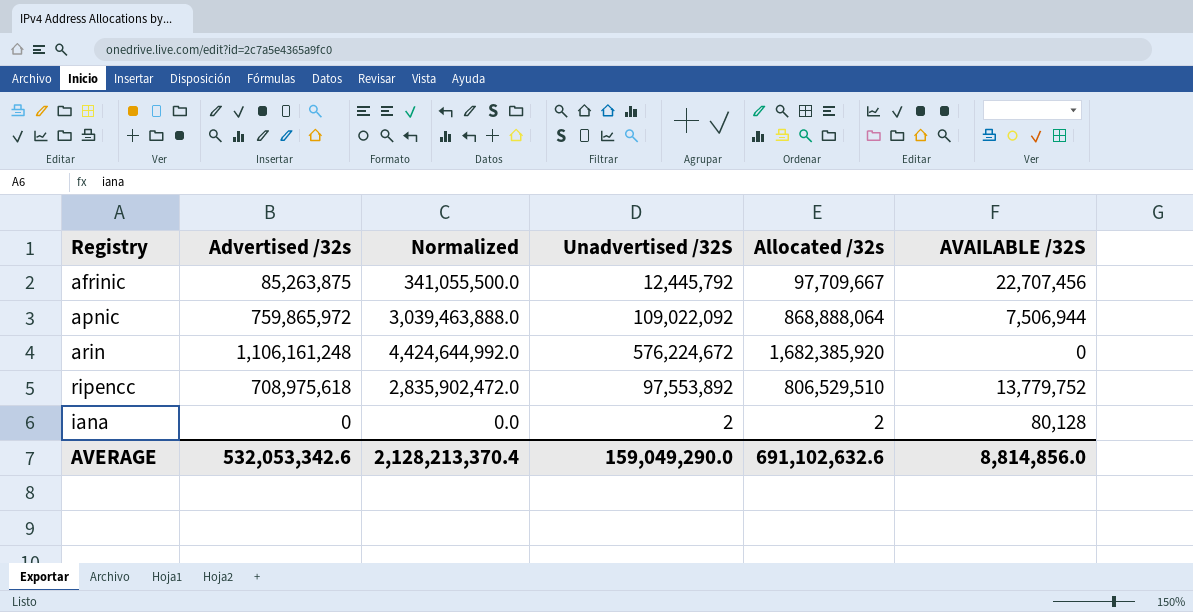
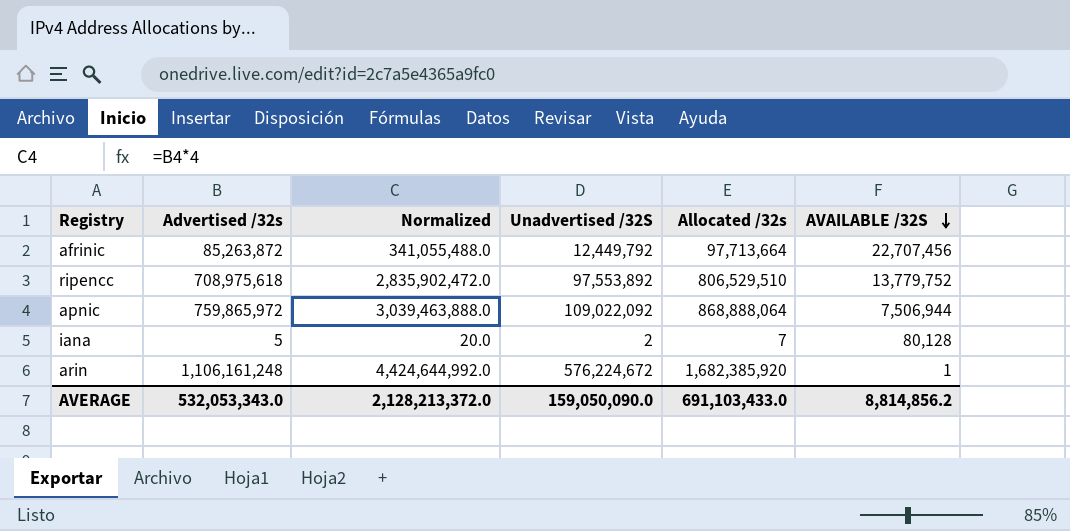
row order: none -> AVAILABLE /32S descending
afrinic | Advertised /32s: 85,263,875 -> 85,263,872
afrinic | Normalized: 341,055,500.0 -> 341,055,488.0
afrinic | Unadvertised /32S: 12,445,792 -> 12,449,792
afrinic | Allocated /32s: 97,709,667 -> 97,713,664
iana | Advertised /32s: 0 -> 5
iana | Normalized: 0.0 -> 20.0
iana | Allocated /32s: 2 -> 7
arin | AVAILABLE /32S: 0 -> 1
AVERAGE | Advertised /32s: 532,053,342.6 -> 532,053,343.0
AVERAGE | Normalized: 2,128,213,370.4 -> 2,128,213,372.0
AVERAGE | Unadvertised /32S: 159,049,290.0 -> 159,050,090.0
AVERAGE | Allocated /32s: 691,102,632.6 -> 691,103,433.0
AVERAGE | AVAILABLE /32S: 8,814,856.0 -> 8,814,856.2

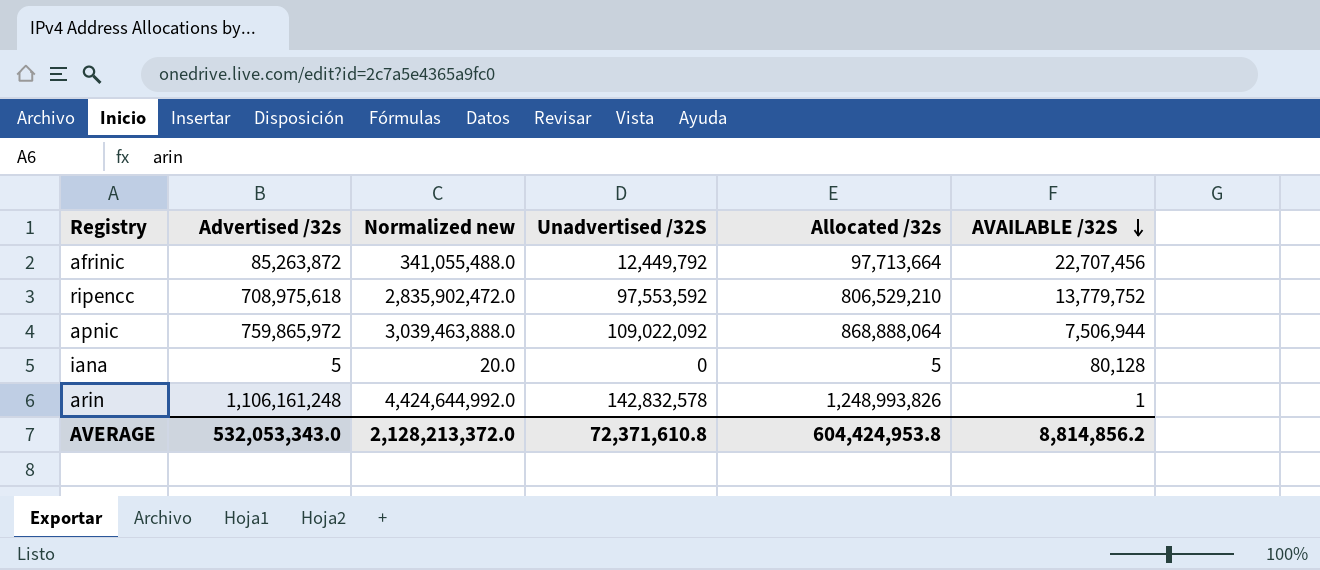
column name: Normalized -> Normalized new
ripencc | Unadvertised /32S: 97,553,892 -> 97,553,592
ripencc | Allocated /32s: 806,529,510 -> 806,529,210
iana | Unadvertised /32S: 2 -> 0
iana | Allocated /32s: 7 -> 5
arin | Unadvertised /32S: 576,224,672 -> 142,832,578
arin | Allocated /32s: 1,682,385,920 -> 1,248,993,826
AVERAGE | Unadvertised /32S: 159,050,090.0 -> 72,371,610.8
AVERAGE | Allocated /32s: 691,103,433.0 -> 604,424,953.8

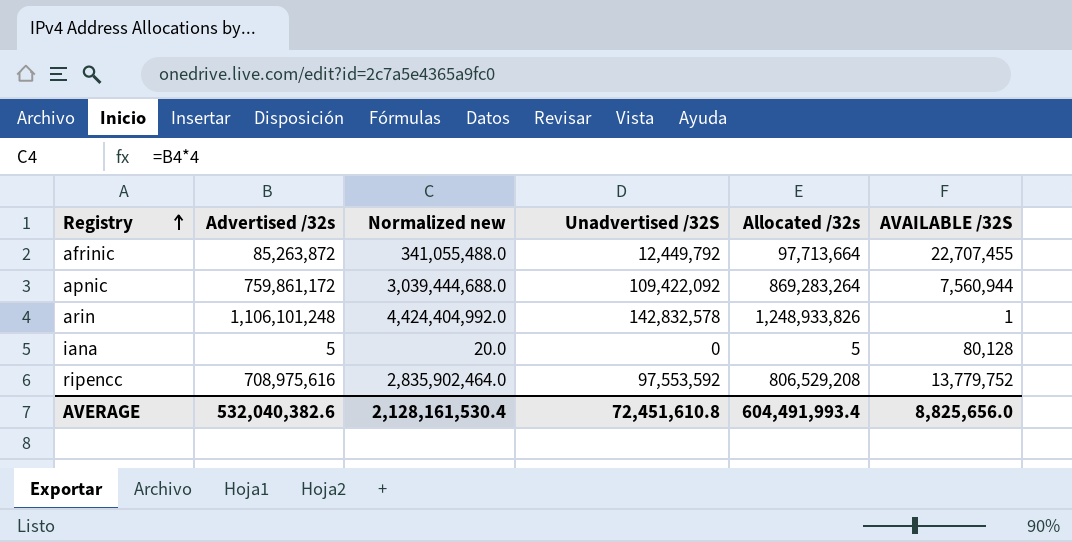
row order: AVAILABLE /32S descending -> Registry ascending
afrinic | AVAILABLE /32S: 22,707,456 -> 22,707,455
apnic | Advertised /32s: 759,865,972 -> 759,861,172
apnic | Normalized new: 3,039,463,888.0 -> 3,039,444,688.0
apnic | Unadvertised /32S: 109,022,092 -> 109,422,092
apnic | Allocated /32s: 868,888,064 -> 869,283,264
apnic | AVAILABLE /32S: 7,506,944 -> 7,560,944
arin | Advertised /32s: 1,106,161,248 -> 1,106,101,248
arin | Normalized new: 4,424,644,992.0 -> 4,424,404,992.0
arin | Allocated /32s: 1,248,993,826 -> 1,248,933,826
ripencc | Advertised /32s: 708,975,618 -> 708,975,616
ripencc | Normalized new: 2,835,902,472.0 -> 2,835,902,464.0
ripencc | Allocated /32s: 806,529,210 -> 806,529,208
AVERAGE | Advertised /32s: 532,053,343.0 -> 532,040,382.6
AVERAGE | Normalized new: 2,128,213,372.0 -> 2,128,161,530.4
AVERAGE | Unadvertised /32S: 72,371,610.8 -> 72,451,610.8
AVERAGE | Allocated /32s: 604,424,953.8 -> 604,491,993.4
AVERAGE | AVAILABLE /32S: 8,814,856.2 -> 8,825,656.0

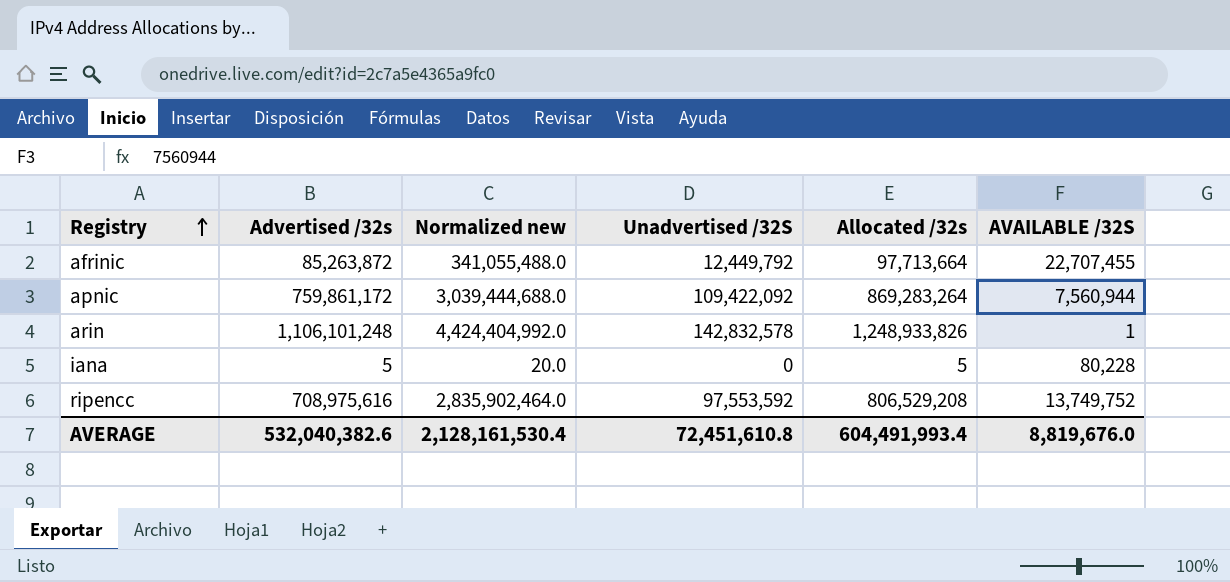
iana | AVAILABLE /32S: 80,128 -> 80,228
ripencc | AVAILABLE /32S: 13,779,752 -> 13,749,752
AVERAGE | AVAILABLE /32S: 8,825,656.0 -> 8,819,676.0

